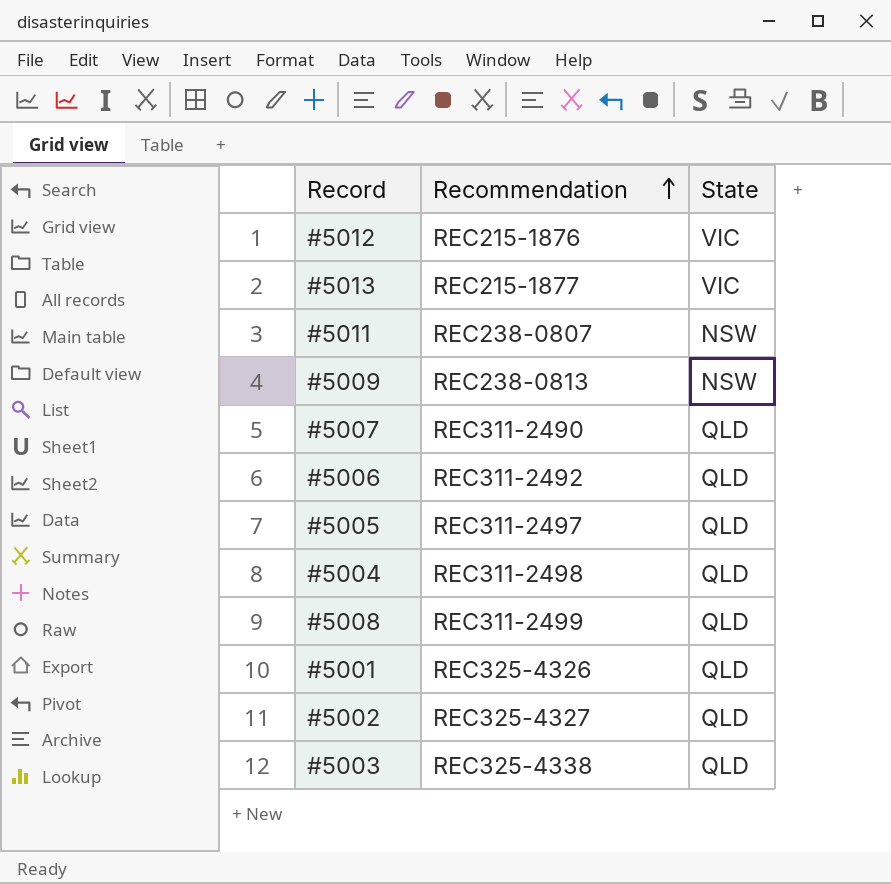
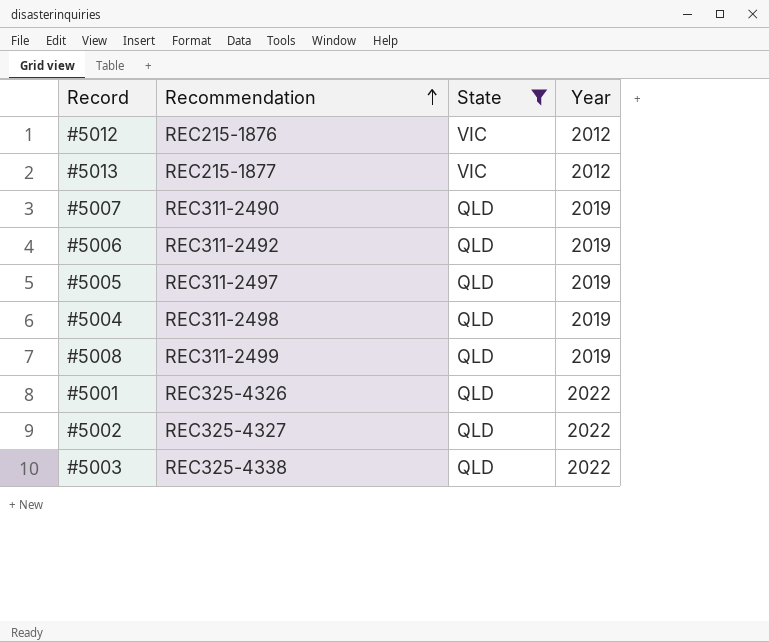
filter: none -> State != NSW
column Year | position: none -> 4

